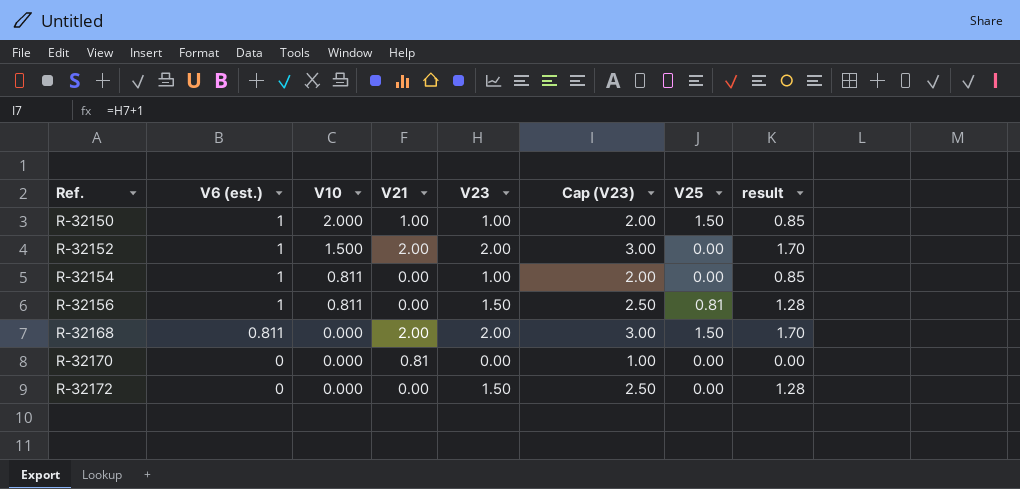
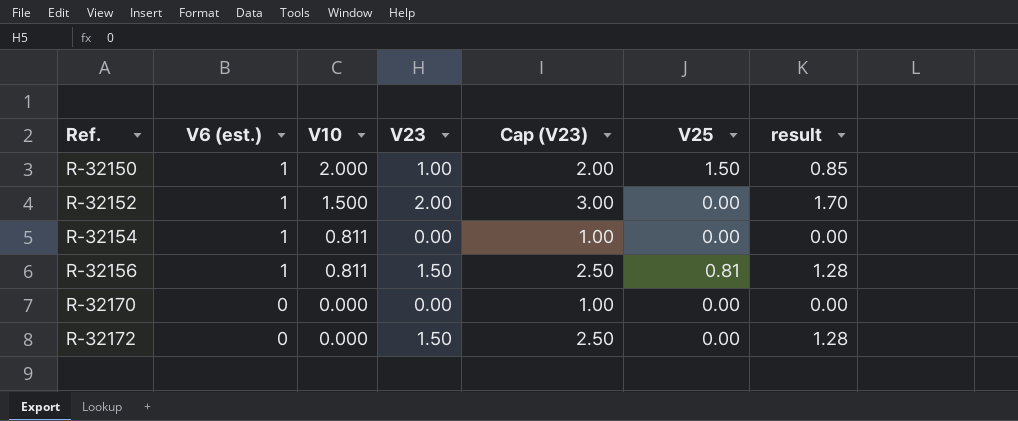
column V21 | position: 4 -> none
row R-32168: 0.811 | 0.000 | 2.00 | 2.00 | 3.00 | 1.50 | 1.70 -> none
R-32154 | V23: 1.00 -> 0.00
R-32154 | Cap (V23): 2.00 -> 1.00
R-32154 | result: 0.85 -> 0.00

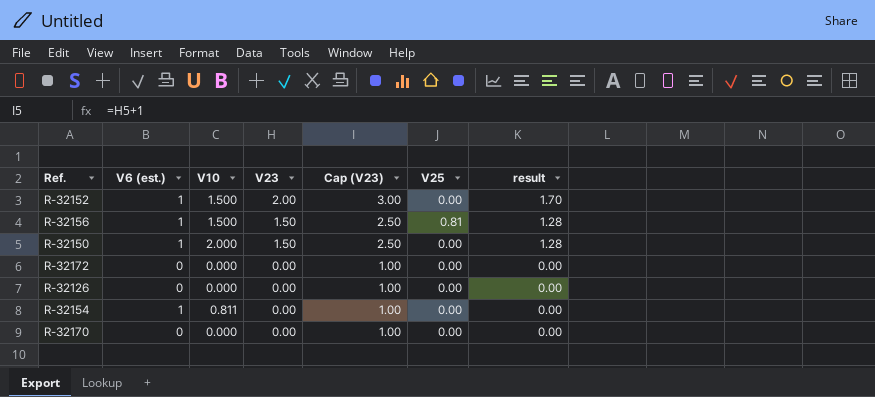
row order: Ref. ascending -> V23 descending
R-32156 | V10: 0.811 -> 1.500
R-32150 | V23: 1.00 -> 1.50
R-32150 | Cap (V23): 2.00 -> 2.50
R-32150 | V25: 1.50 -> 0.00
R-32150 | result: 0.85 -> 1.28
R-32172 | V23: 1.50 -> 0.00
R-32172 | Cap (V23): 2.50 -> 1.00
R-32172 | result: 1.28 -> 0.00
row R-32126: none -> 0 | 0.000 | 0.00 | 1.00 | 0.00 | 0.00

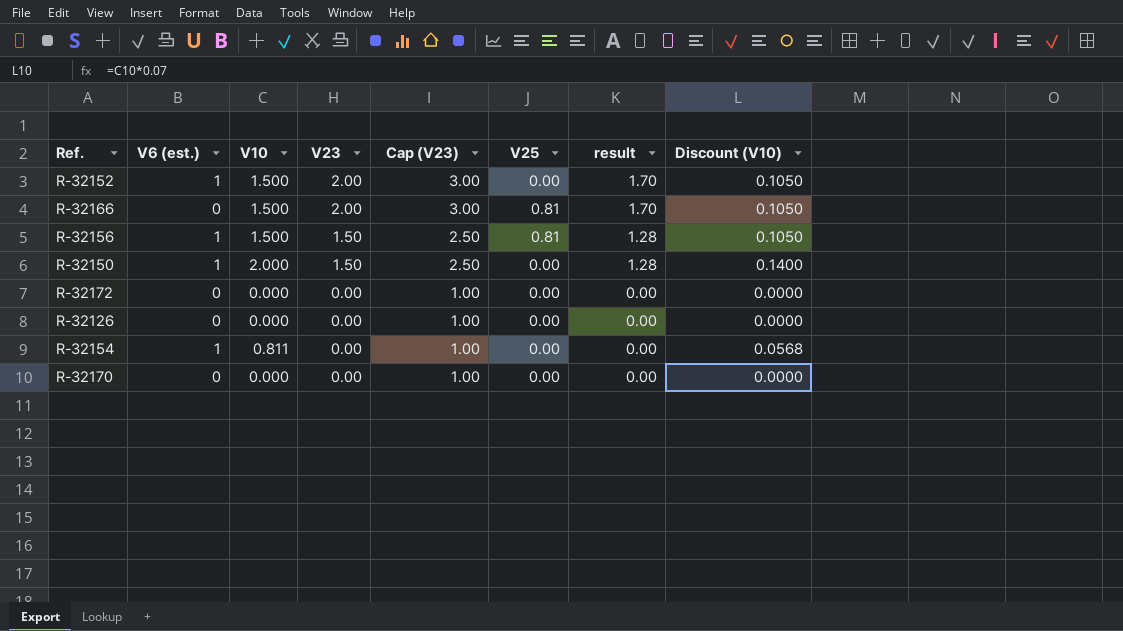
column Discount (V10) | formula: none -> [V10] * 0.07
row R-32166: none -> 0 | 1.500 | 2.00 | 3.00 | 0.81 | 1.70 | 0.1050

